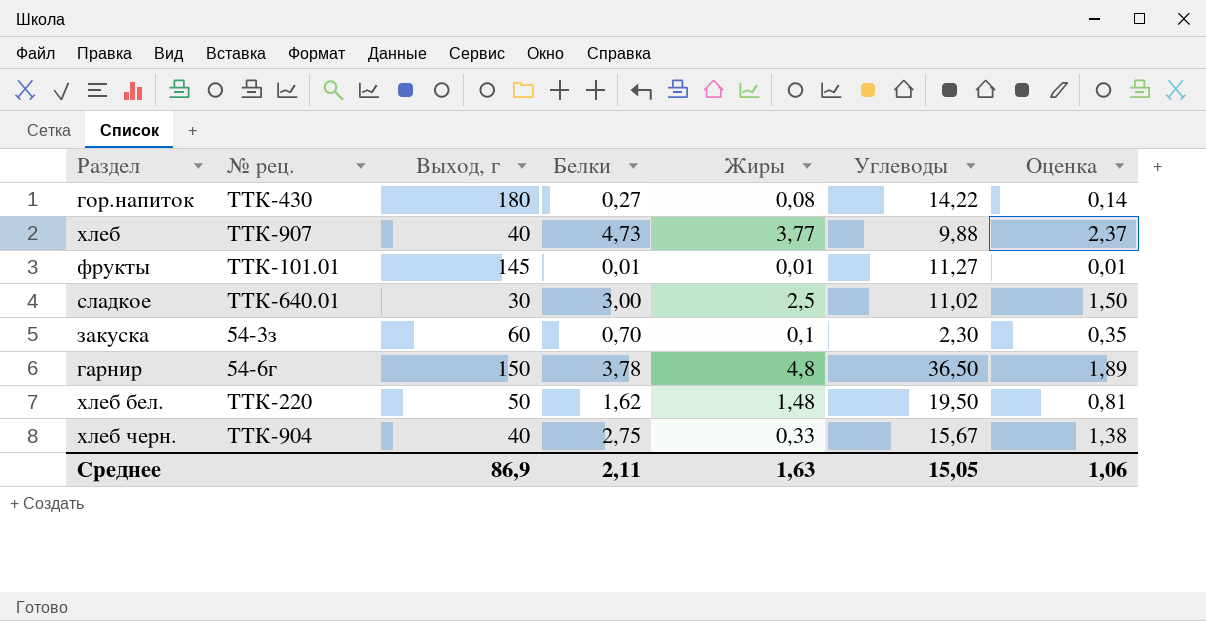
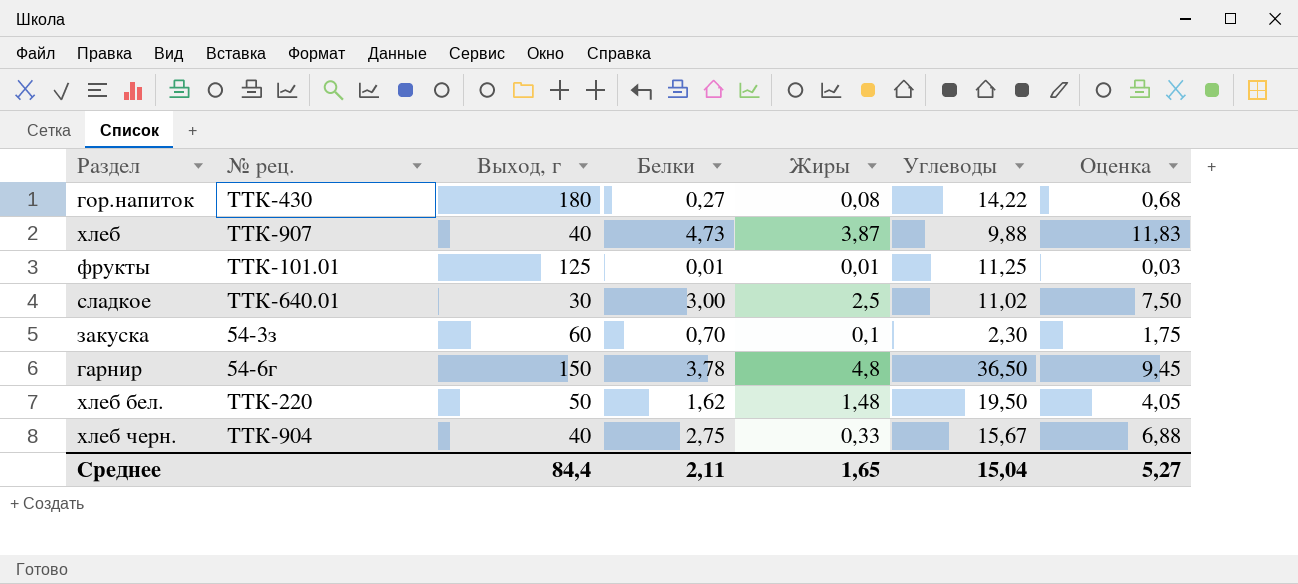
column Оценка | formula: [Белки] * 0,5 -> [Белки] * 2,5
хлеб | Жиры: 3,77 -> 3,87
фрукты | Выход, г: 145 -> 125
фрукты | Углеводы: 11,27 -> 11,25
Среднее | Выход, г: 86,9 -> 84,4
Среднее | Жиры: 1,63 -> 1,65
Среднее | Углеводы: 15,05 -> 15,04
Среднее | Оценка: 1,06 -> 5,27

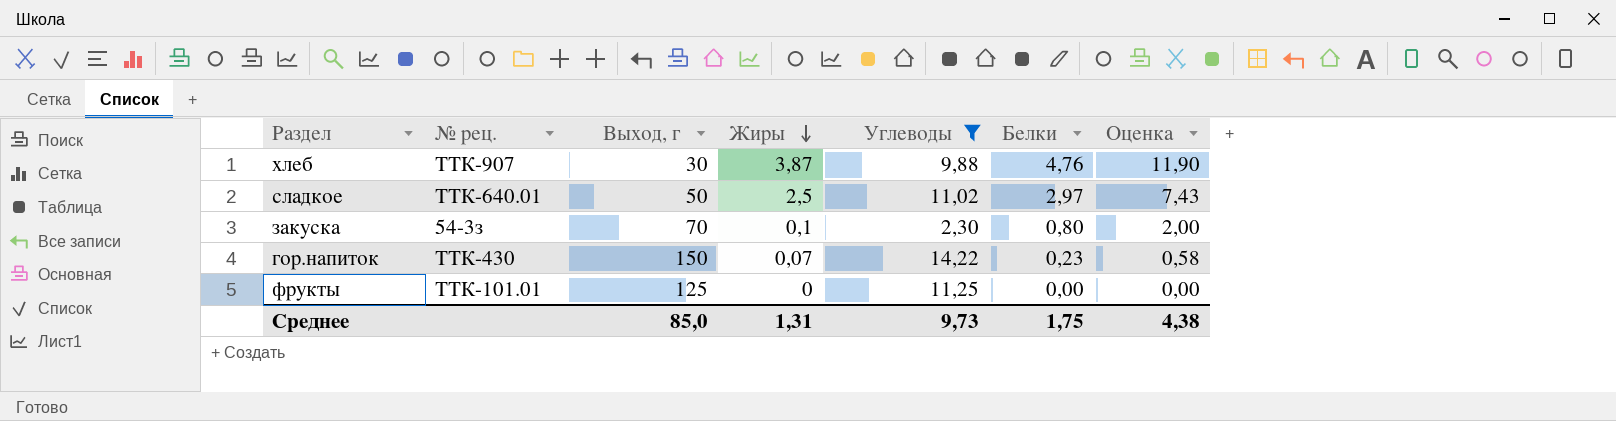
filter: none -> Углеводы <= 14,22
row order: none -> Жиры descending
column Белки | position: 4 -> 6
хлеб | Выход, г: 40 -> 30
хлеб | Белки: 4,73 -> 4,76
хлеб | Оценка: 11,83 -> 11,90
сладкое | Выход, г: 30 -> 50
сладкое | Белки: 3,00 -> 2,97
сладкое | Оценка: 7,50 -> 7,43
закуска | Выход, г: 60 -> 70
закуска | Белки: 0,70 -> 0,80
закуска | Оценка: 1,75 -> 2,00
гор.напиток | Выход, г: 180 -> 150
гор.напиток | Жиры: 0,08 -> 0,07
гор.напиток | Белки: 0,27 -> 0,23
гор.напиток | Оценка: 0,68 -> 0,58
фрукты | Жиры: 0,01 -> 0
фрукты | Белки: 0,01 -> 0,00
фрукты | Оценка: 0,03 -> 0,00
Среднее | Выход, г: 84,4 -> 85,0
Среднее | Жиры: 1,65 -> 1,31
Среднее | Углеводы: 15,04 -> 9,73
Среднее | Белки: 2,11 -> 1,75
Среднее | Оценка: 5,27 -> 4,38

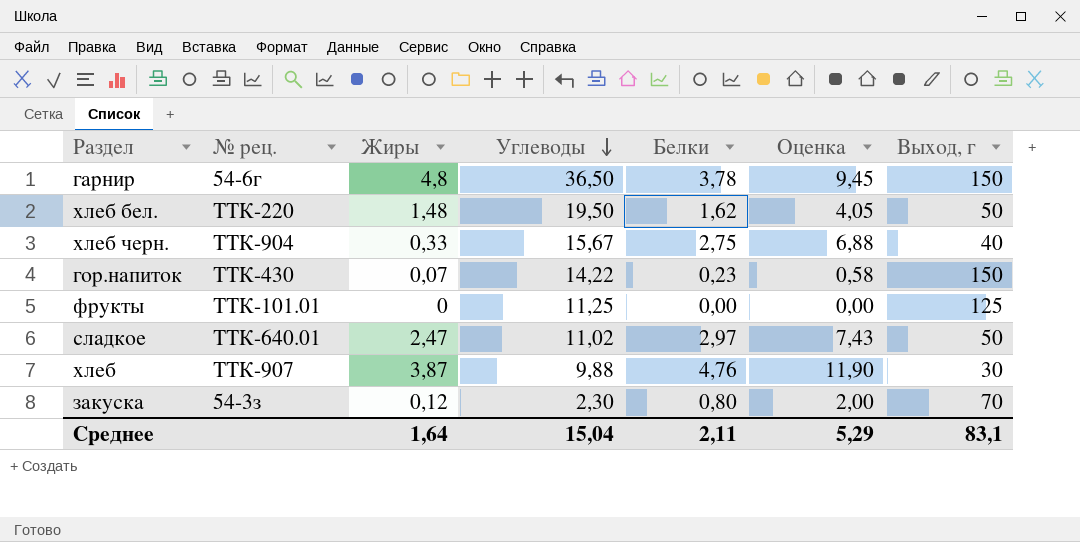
filter: Углеводы <= 14,22 -> none
row order: Жиры descending -> Углеводы descending
column Выход, г | position: 3 -> 7
сладкое | Жиры: 2,5 -> 2,47
закуска | Жиры: 0,1 -> 0,12
Среднее | Жиры: 1,31 -> 1,64
Среднее | Углеводы: 9,73 -> 15,04
Среднее | Белки: 1,75 -> 2,11
Среднее | Оценка: 4,38 -> 5,29
Среднее | Выход, г: 85,0 -> 83,1

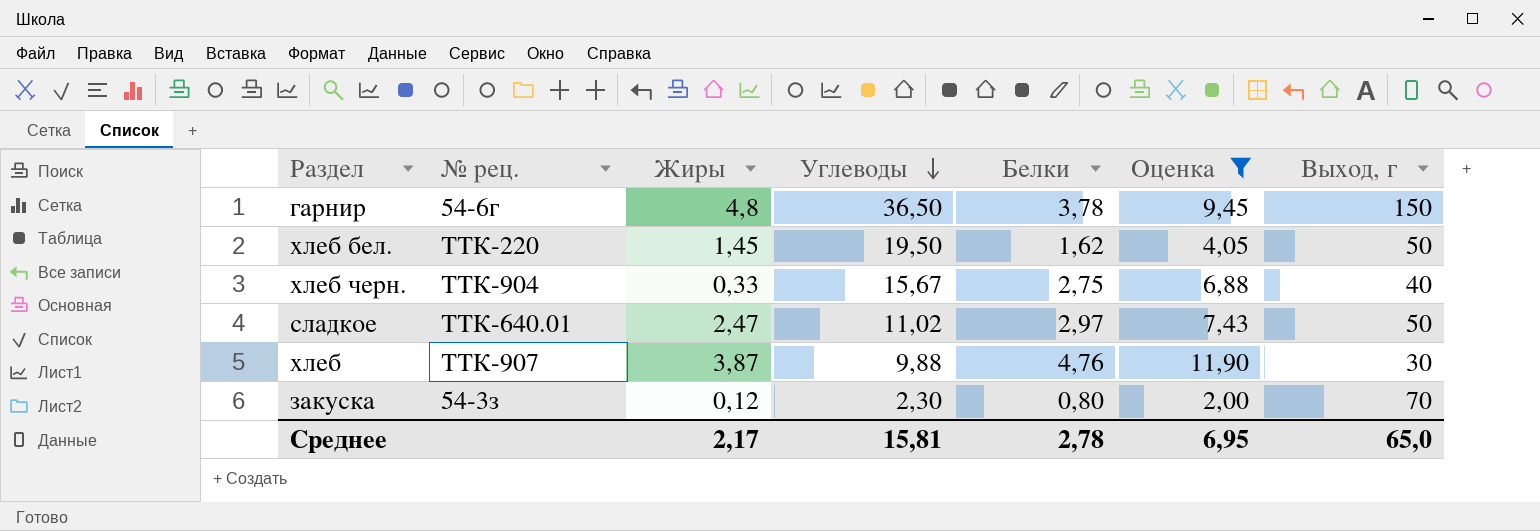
filter: none -> Оценка >= 2,00
хлеб бел. | Жиры: 1,48 -> 1,45
Среднее | Жиры: 1,64 -> 2,17
Среднее | Углеводы: 15,04 -> 15,81
Среднее | Белки: 2,11 -> 2,78
Среднее | Оценка: 5,29 -> 6,95
Среднее | Выход, г: 83,1 -> 65,0

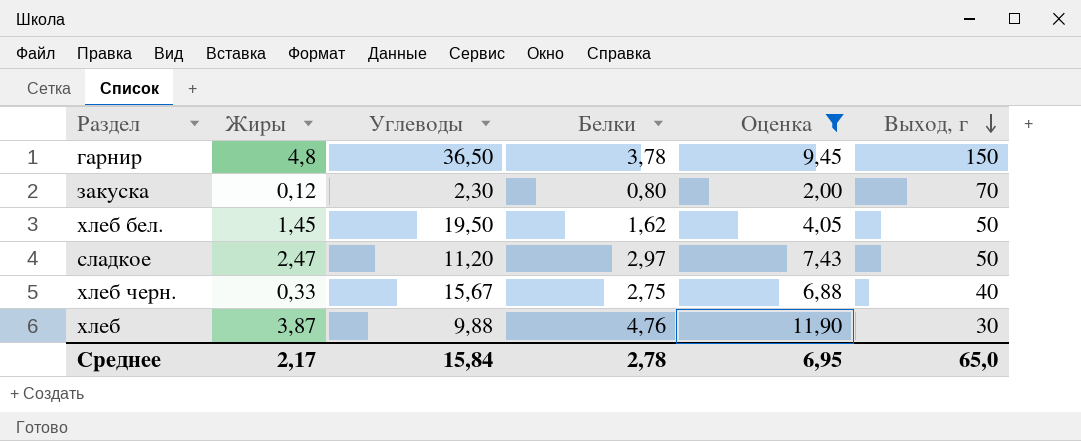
row order: Углеводы descending -> Выход, г descending
column № рец. | position: 2 -> none
сладкое | Углеводы: 11,02 -> 11,20
Среднее | Углеводы: 15,81 -> 15,84

